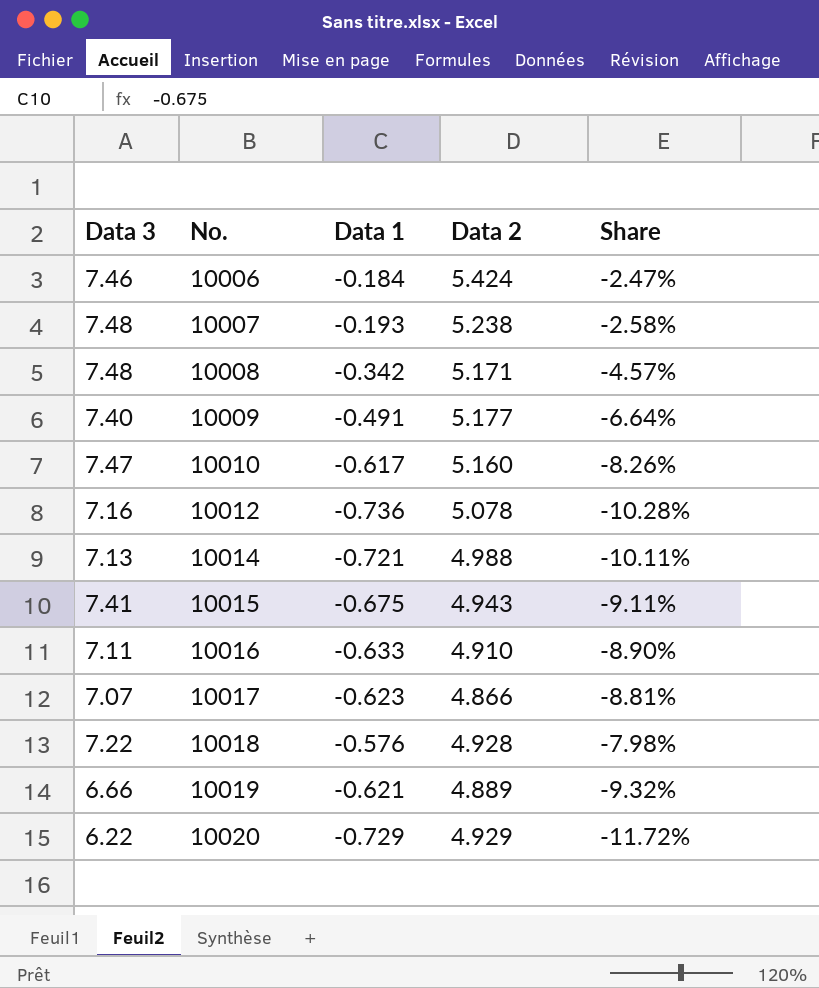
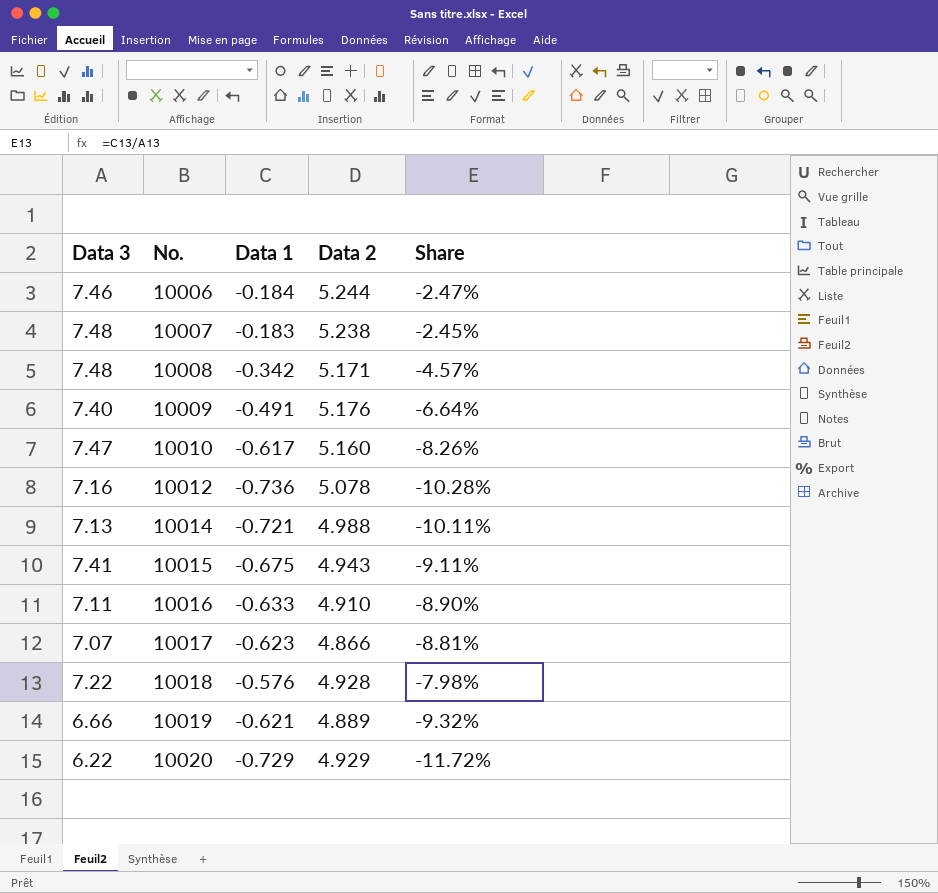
10006 | Data 2: 5.424 -> 5.244
10007 | Data 1: -0.193 -> -0.183
10007 | Share: -2.58% -> -2.45%
10009 | Data 2: 5.177 -> 5.176

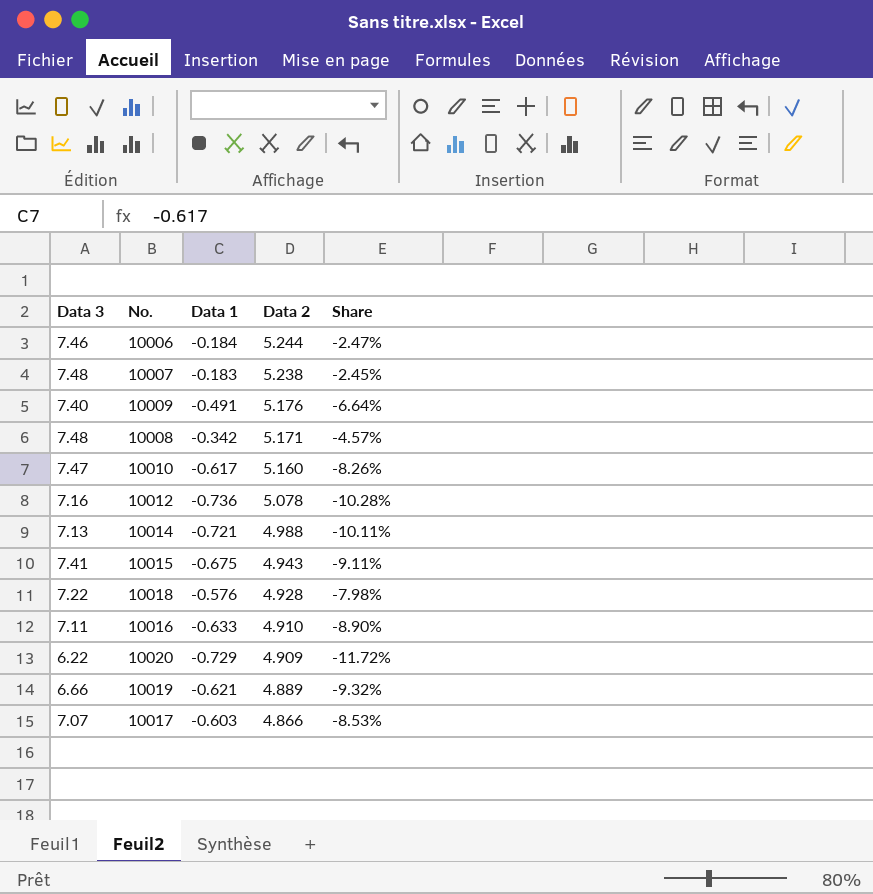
row order: No. ascending -> Data 2 descending
10020 | Data 2: 4.929 -> 4.909
10017 | Data 1: -0.623 -> -0.603
10017 | Share: -8.81% -> -8.53%

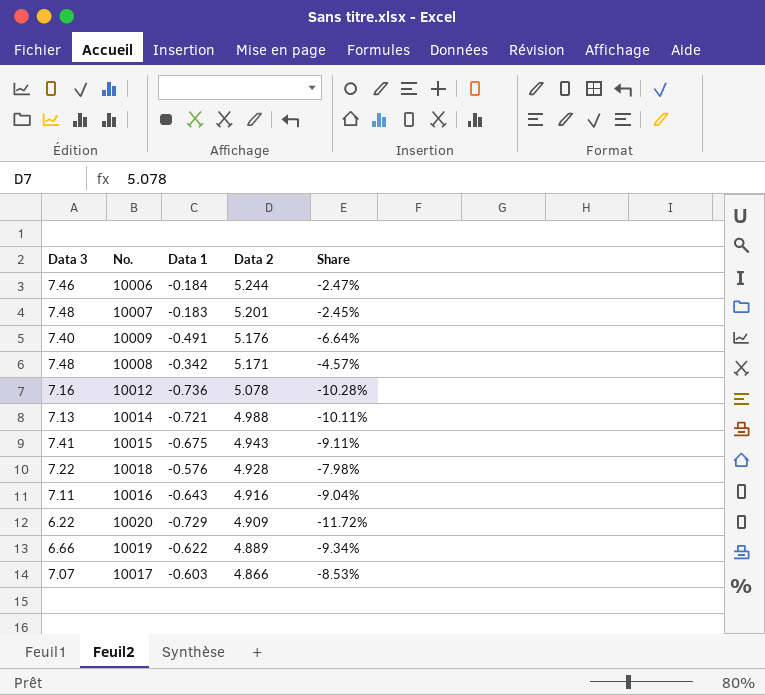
row 10010: 7.47 | -0.617 | 5.160 | -8.26% -> none
10007 | Data 2: 5.238 -> 5.201
10016 | Data 1: -0.633 -> -0.643
10016 | Data 2: 4.910 -> 4.916
10016 | Share: -8.90% -> -9.04%
10019 | Data 1: -0.621 -> -0.622
10019 | Share: -9.32% -> -9.34%

